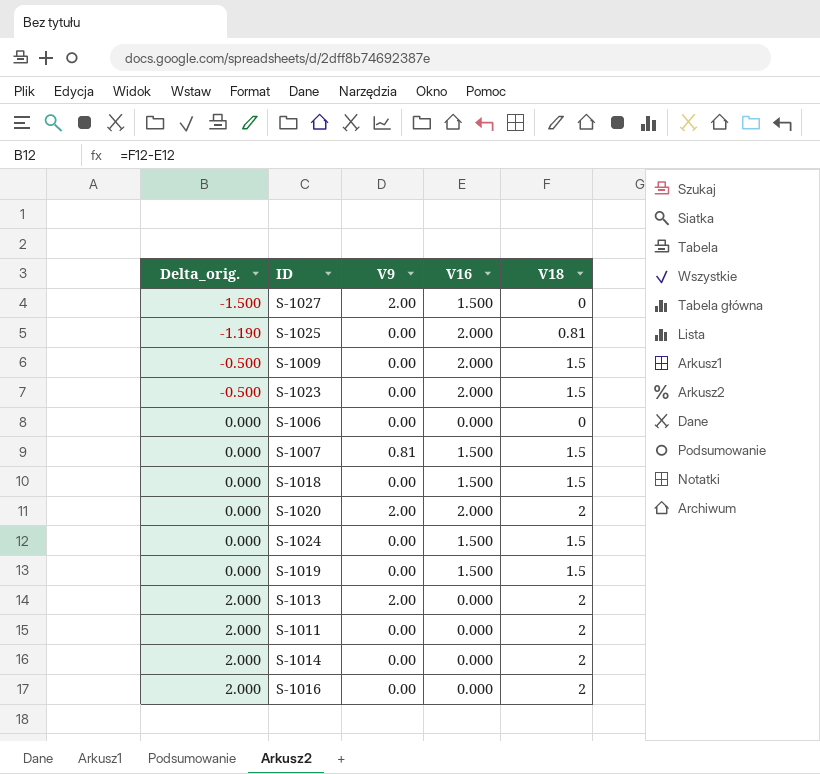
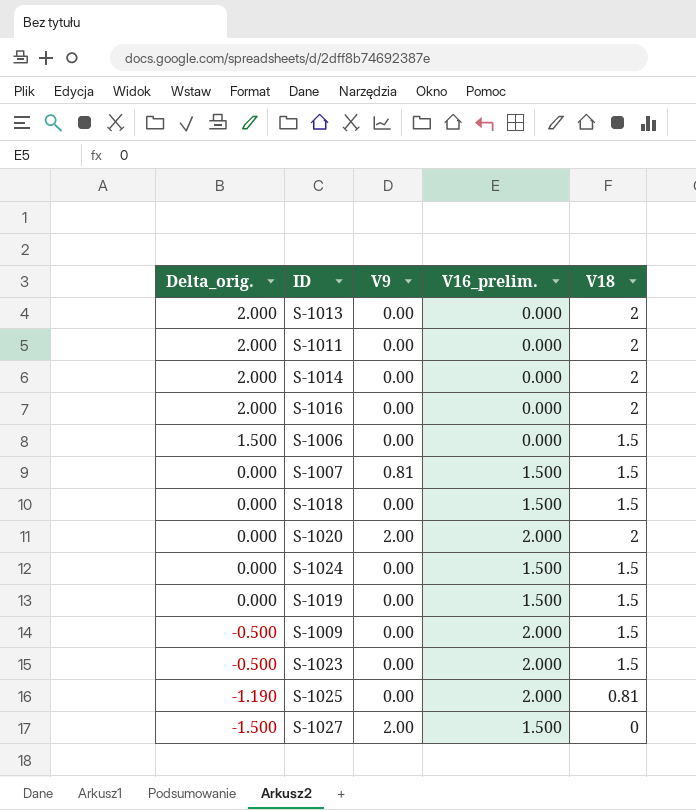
row order: Delta_orig. ascending -> Delta_orig. descending
column name: V16 -> V16_prelim.
S-1013 | V9: 2.00 -> 0.00
S-1006 | Delta_orig.: 0.000 -> 1.500
S-1006 | V18: 0 -> 1.5

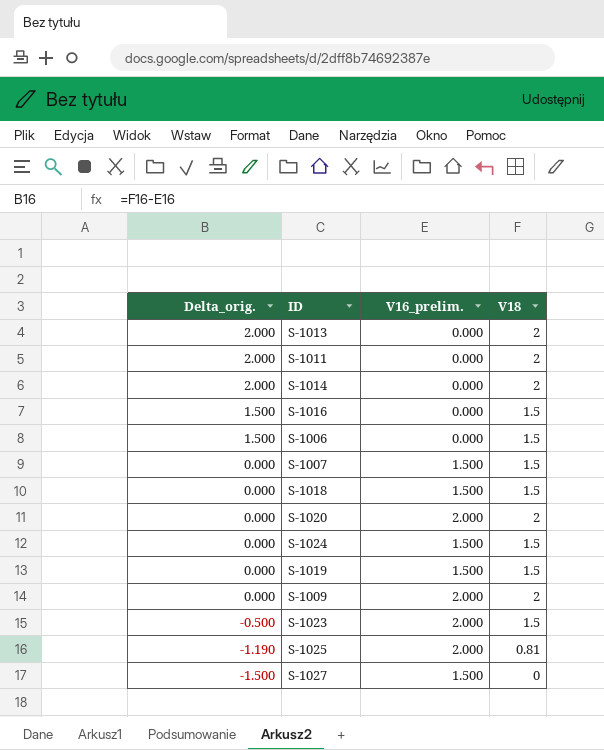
column V9 | position: 3 -> none
S-1016 | Delta_orig.: 2.000 -> 1.500
S-1016 | V18: 2 -> 1.5
S-1009 | Delta_orig.: -0.500 -> 0.000
S-1009 | V18: 1.5 -> 2

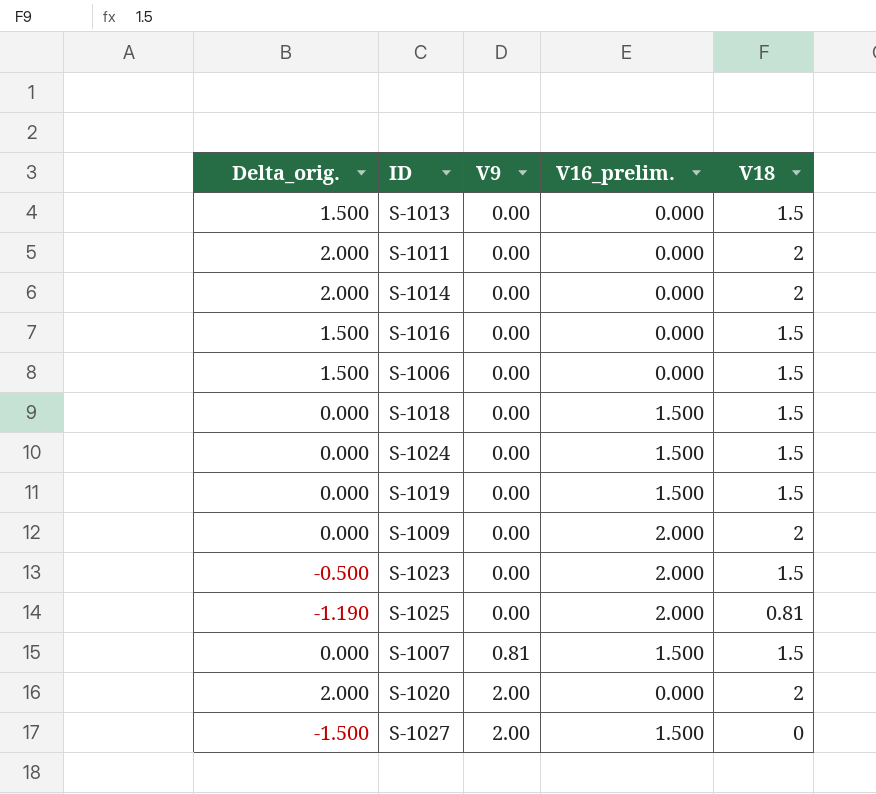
row order: Delta_orig. descending -> V9 ascending
column V9 | position: none -> 3
S-1013 | Delta_orig.: 2.000 -> 1.500
S-1013 | V18: 2 -> 1.5
S-1020 | Delta_orig.: 0.000 -> 2.000
S-1020 | V16_prelim.: 2.000 -> 0.000

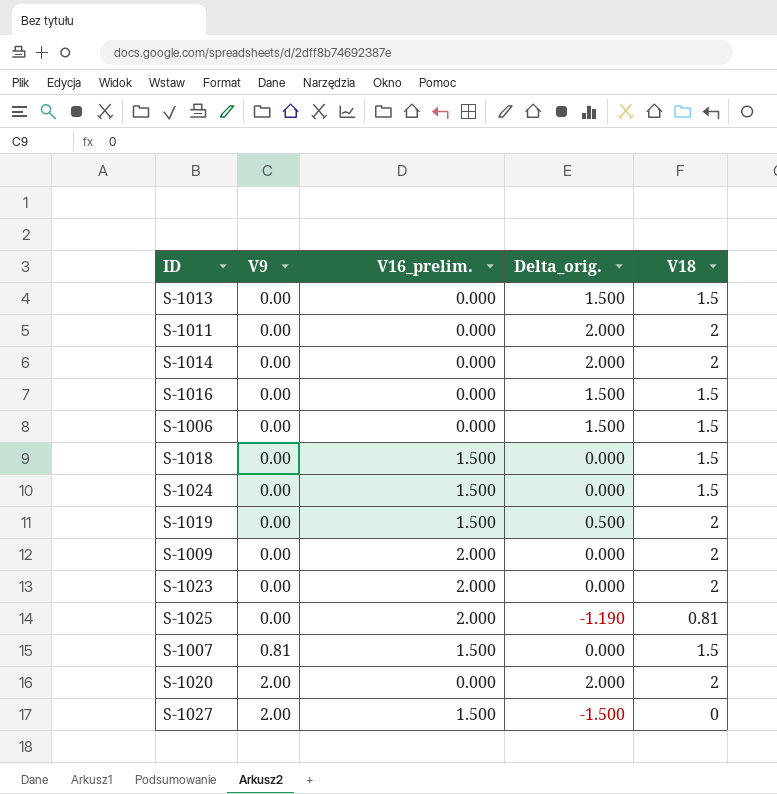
column Delta_orig. | position: 1 -> 4
S-1019 | Delta_orig.: 0.000 -> 0.500
S-1019 | V18: 1.5 -> 2
S-1023 | Delta_orig.: -0.500 -> 0.000
S-1023 | V18: 1.5 -> 2

